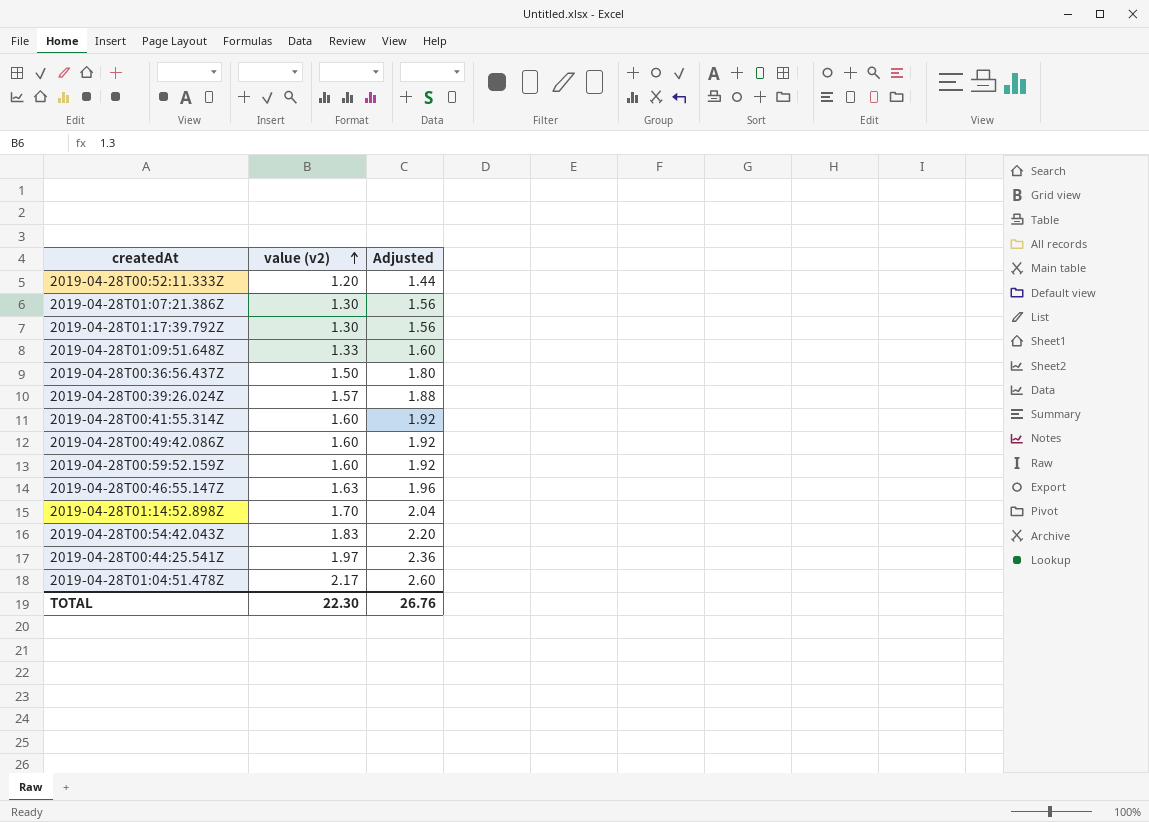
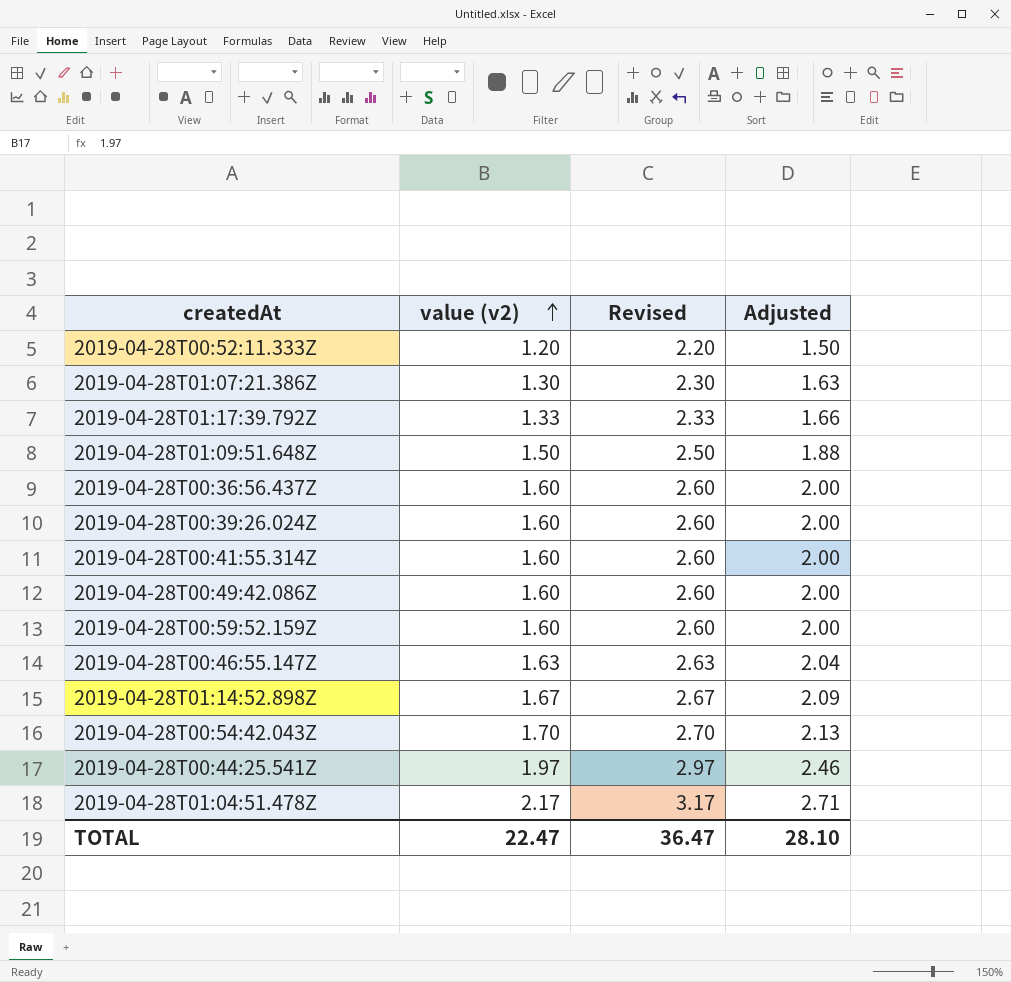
column Revised | formula: none -> [value (v2)] + 1
column Adjusted | formula: [value (v2)] * 1.2 -> [value (v2)] * 1.25
2019-04-28T01:17:39.792Z | value (v2): 1.30 -> 1.33
2019-04-28T01:09:51.648Z | value (v2): 1.33 -> 1.50
2019-04-28T00:36:56.437Z | value (v2): 1.50 -> 1.60
2019-04-28T00:39:26.024Z | value (v2): 1.57 -> 1.60
2019-04-28T01:14:52.898Z | value (v2): 1.70 -> 1.67
2019-04-28T00:54:42.043Z | value (v2): 1.83 -> 1.70
TOTAL | value (v2): 22.30 -> 22.47
TOTAL | Adjusted: 26.76 -> 28.10

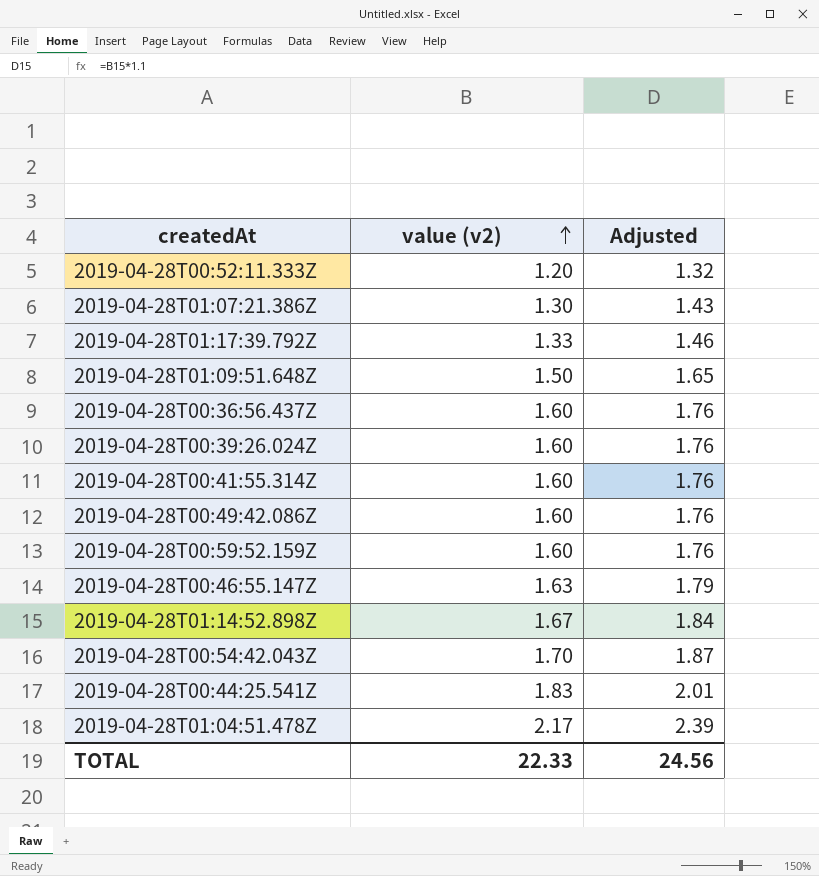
column Revised | formula: [value (v2)] + 1 -> none
column Adjusted | formula: [value (v2)] * 1.25 -> [value (v2)] * 1.1
2019-04-28T00:44:25.541Z | value (v2): 1.97 -> 1.83
TOTAL | value (v2): 22.47 -> 22.33
TOTAL | Adjusted: 28.10 -> 24.56

